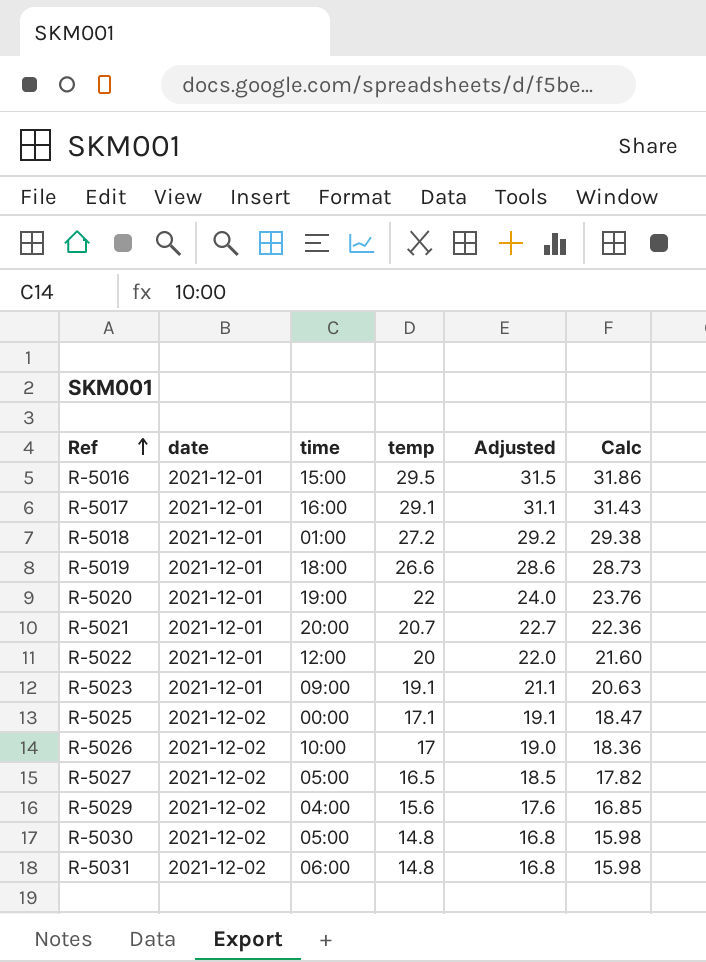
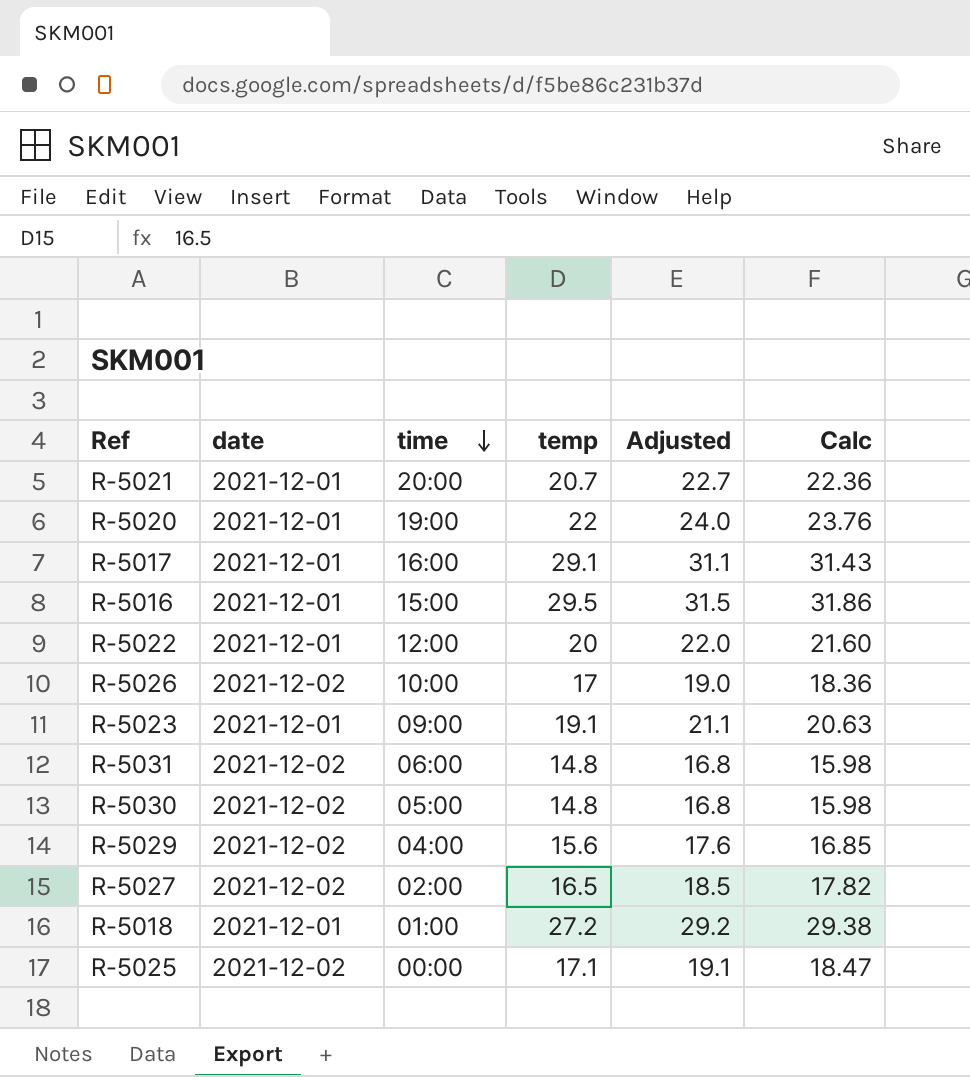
row order: Ref ascending -> time descending
row R-5019: 2021-12-01 | 18:00 | 26.6 | 28.6 | 28.73 -> none
R-5027 | time: 05:00 -> 02:00

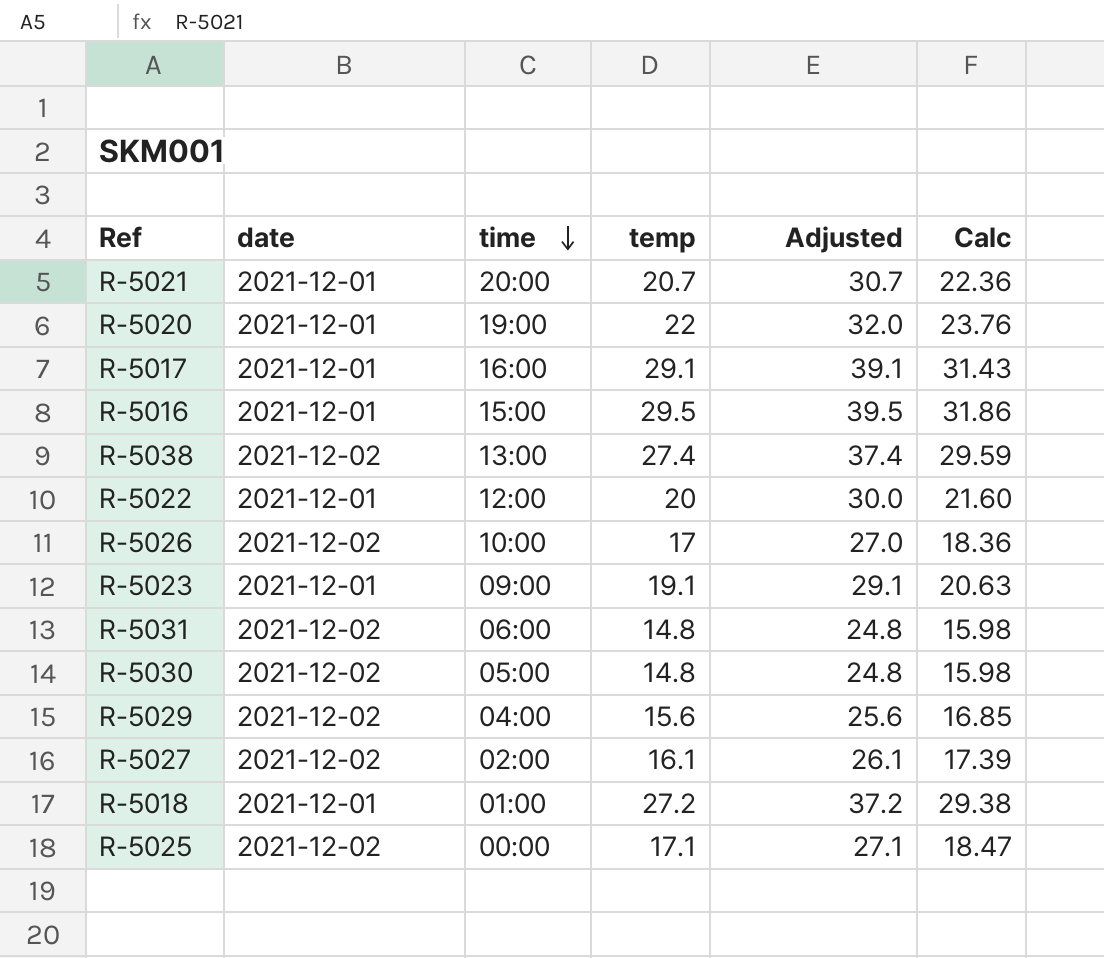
column Adjusted | formula: [temp] + 2 -> [temp] + 10
row R-5038: none -> 2021-12-02 | 13:00 | 27.4 | 37.4 | 29.59
R-5027 | temp: 16.5 -> 16.1
R-5027 | Calc: 17.82 -> 17.39

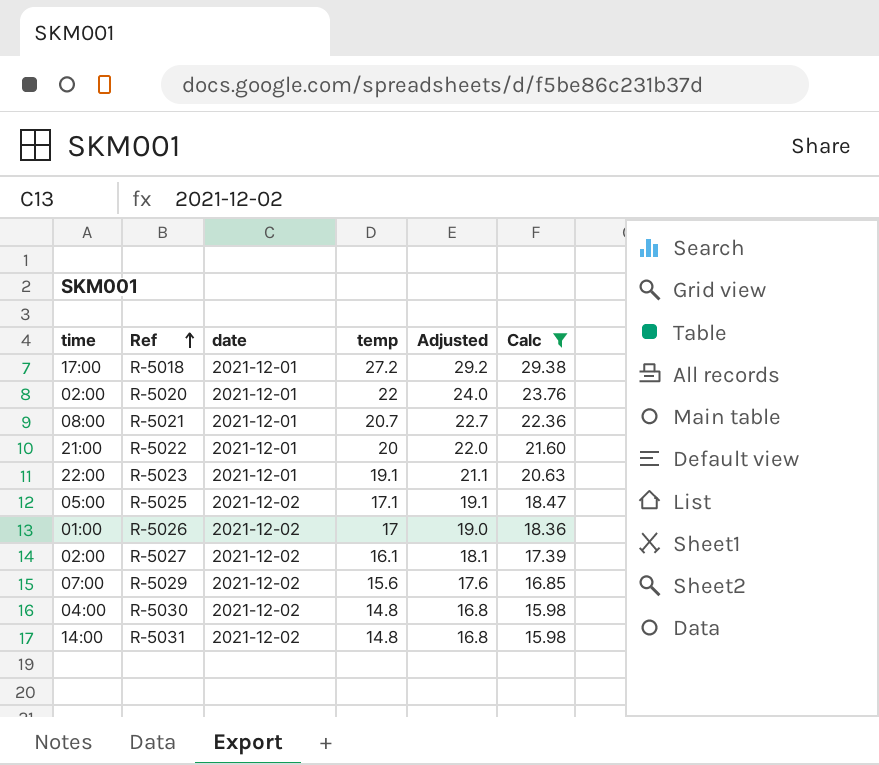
filter: none -> Calc <= 29.38
row order: time descending -> Ref ascending
column time | position: 3 -> 1
column Adjusted | formula: [temp] + 10 -> [temp] + 2
R-5018 | time: 01:00 -> 17:00
R-5020 | time: 19:00 -> 02:00
R-5021 | time: 20:00 -> 08:00
R-5022 | time: 12:00 -> 21:00
R-5023 | time: 09:00 -> 22:00
R-5025 | time: 00:00 -> 05:00
R-5026 | time: 10:00 -> 01:00
R-5029 | time: 04:00 -> 07:00
R-5030 | time: 05:00 -> 04:00
R-5031 | time: 06:00 -> 14:00

